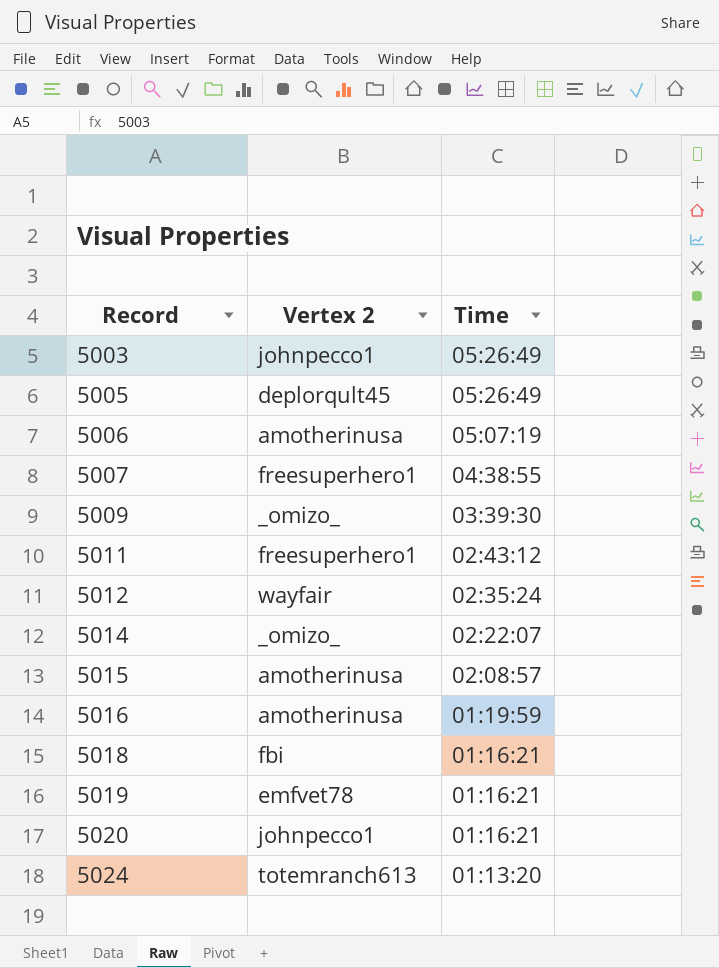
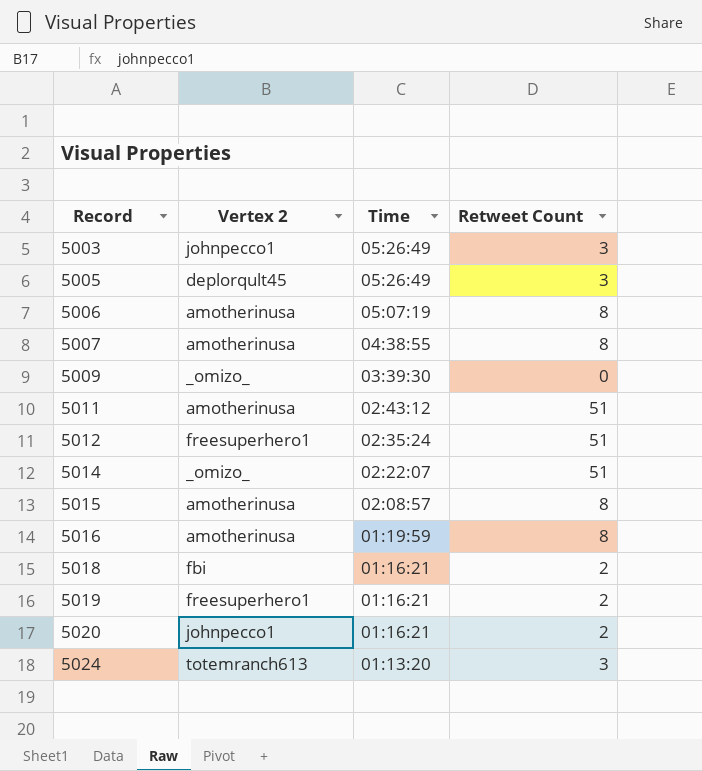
column Retweet Count | position: none -> 4
5007 | Vertex 2: freesuperhero1 -> amotherinusa
5011 | Vertex 2: freesuperhero1 -> amotherinusa
5012 | Vertex 2: wayfair -> freesuperhero1
5019 | Vertex 2: emfvet78 -> freesuperhero1

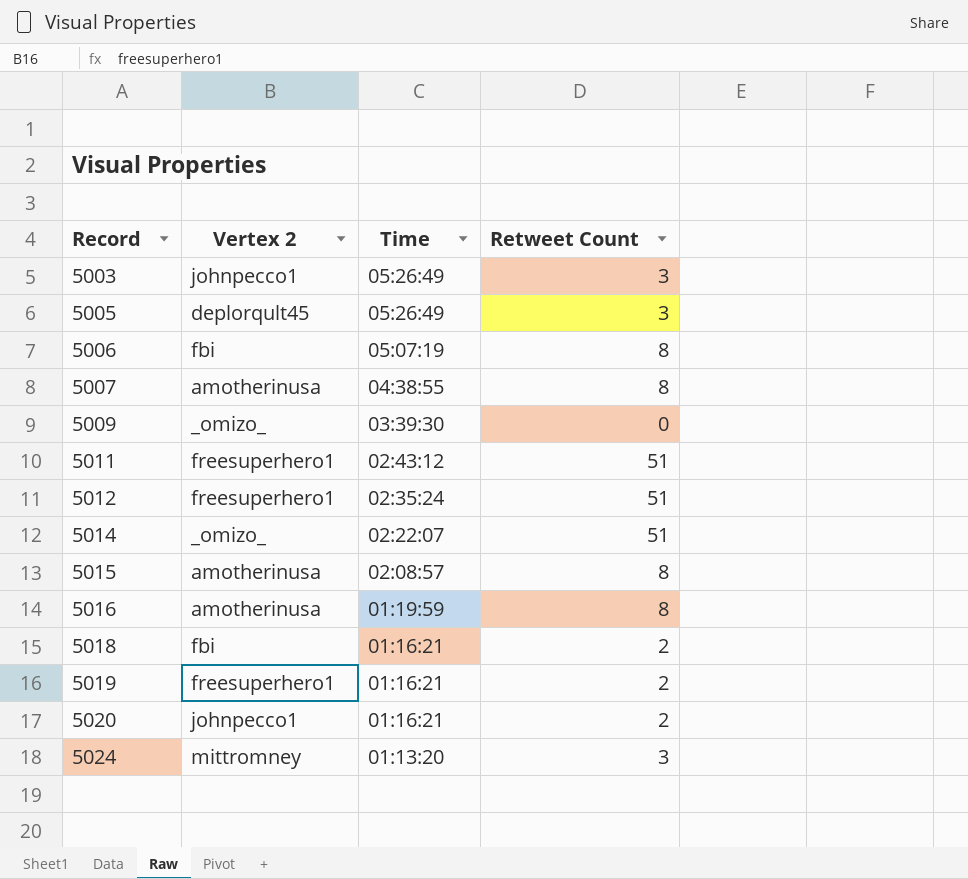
5006 | Vertex 2: amotherinusa -> fbi
5011 | Vertex 2: amotherinusa -> freesuperhero1
5024 | Vertex 2: totemranch613 -> mittromney

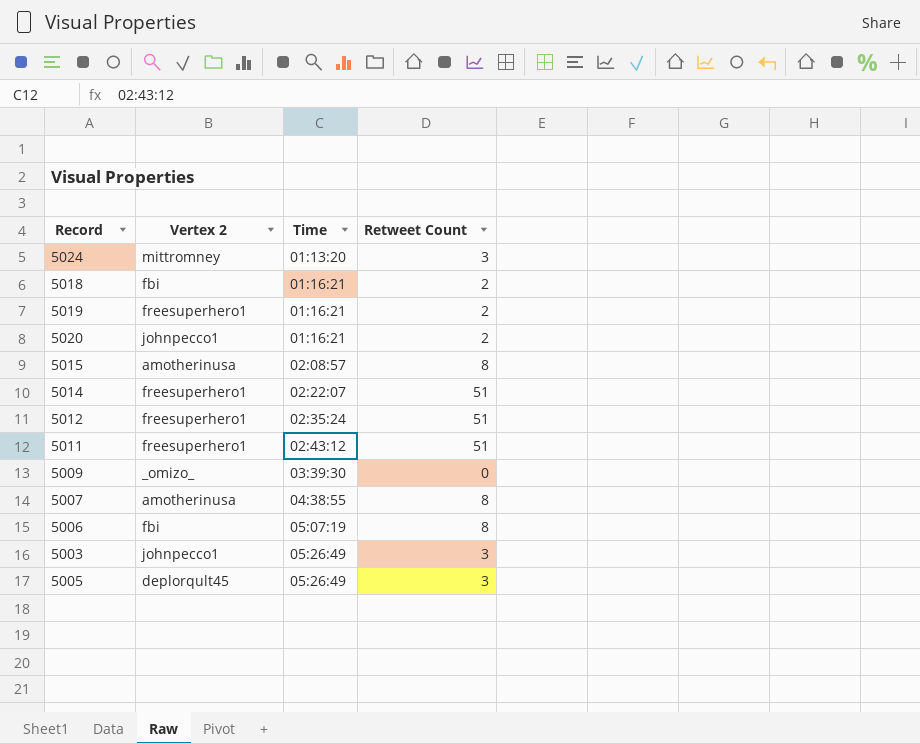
row order: Record ascending -> Time ascending
row 5016: amotherinusa | 01:19:59 | 8 -> none
5014 | Vertex 2: _omizo_ -> freesuperhero1

